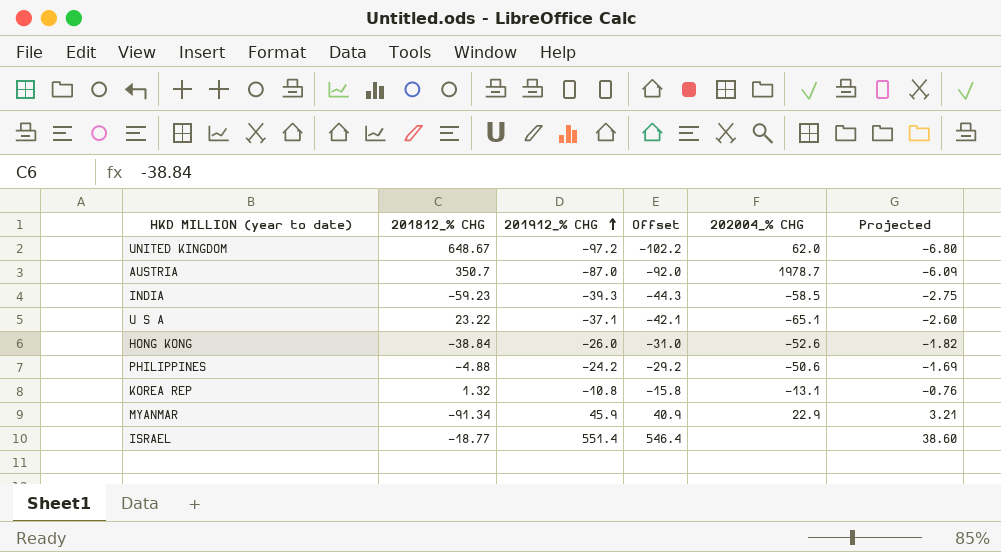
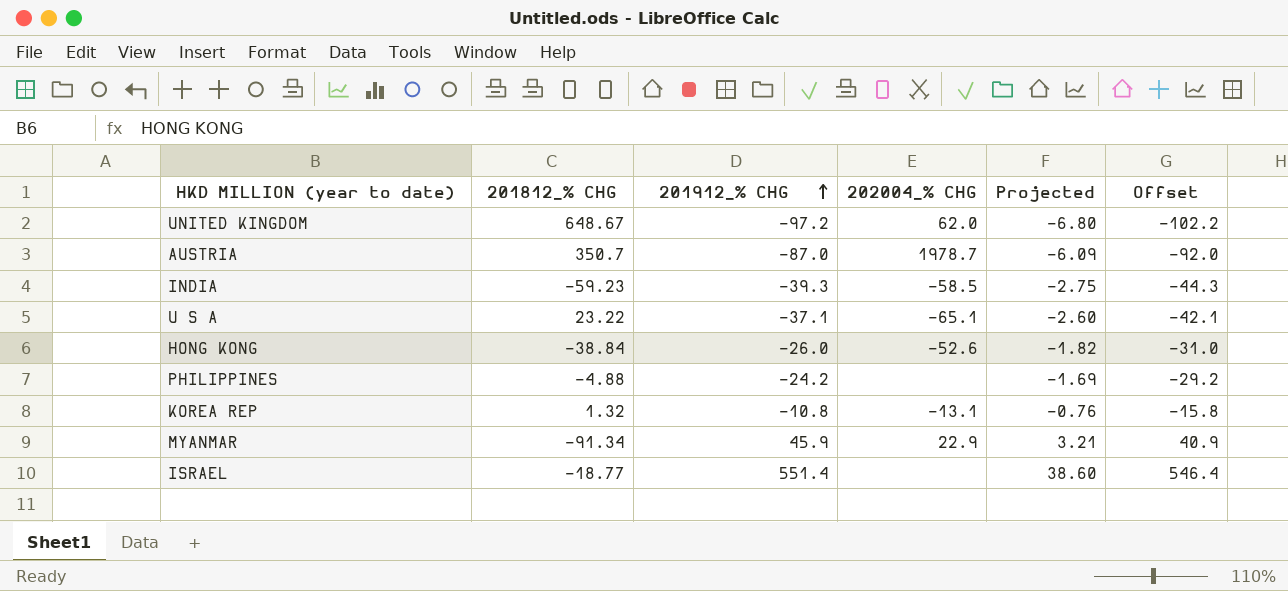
column Offset | position: 4 -> 6
PHILIPPINES | 202004_% CHG: -50.6 -> none

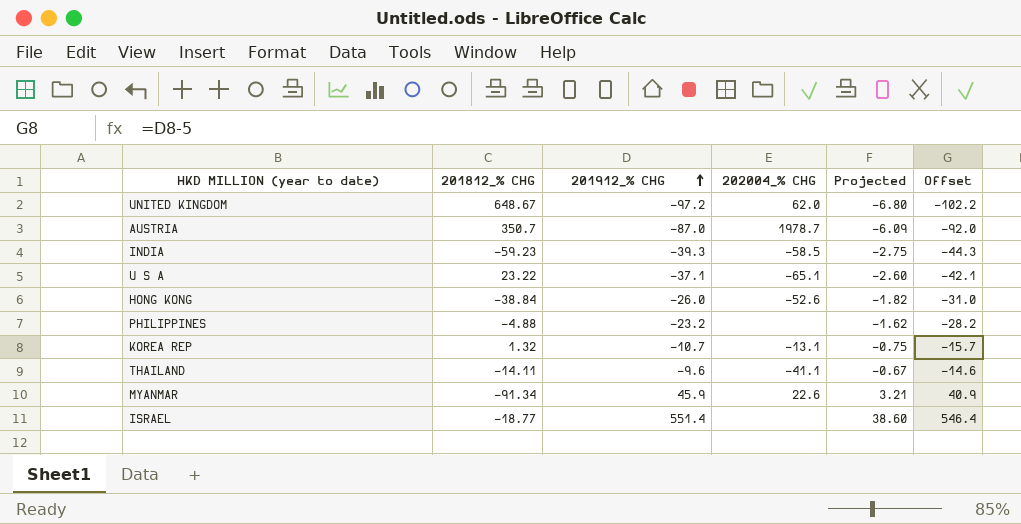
PHILIPPINES | 201912_% CHG: -24.2 -> -23.2
PHILIPPINES | Projected: -1.69 -> -1.62
PHILIPPINES | Offset: -29.2 -> -28.2
KOREA REP | 201912_% CHG: -10.8 -> -10.7
KOREA REP | Projected: -0.76 -> -0.75
KOREA REP | Offset: -15.8 -> -15.7
row THAILAND: none -> -14.11 | -9.6 | -41.1 | -0.67 | -14.6
MYANMAR | 202004_% CHG: 22.9 -> 22.6

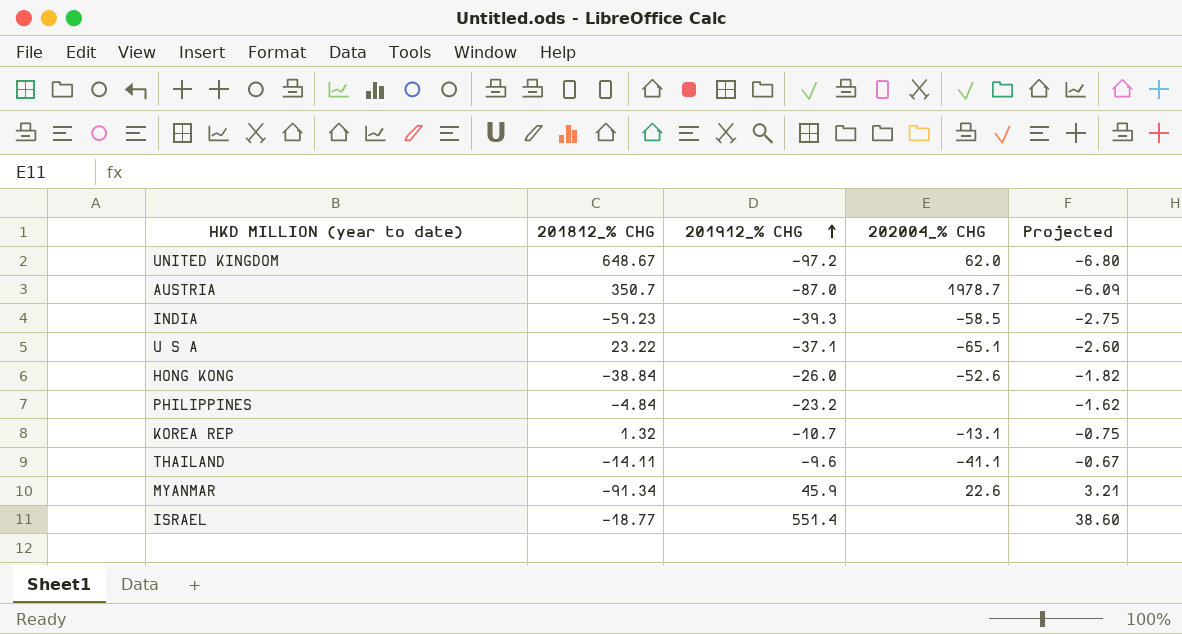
column Offset | formula: [201912_% CHG] - 5 -> none
PHILIPPINES | 201812_% CHG: -4.88 -> -4.84

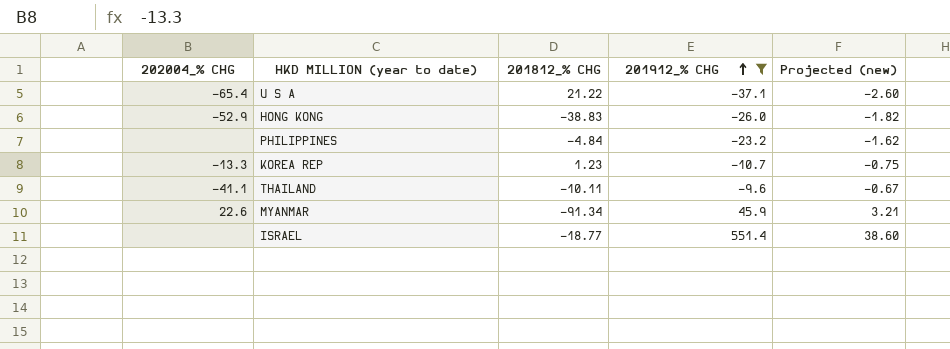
filter: none -> 201912_% CHG >= -37.1
column 202004_% CHG | position: 4 -> 1
column name: Projected -> Projected (new)
U S A | 202004_% CHG: -65.1 -> -65.4
U S A | 201812_% CHG: 23.22 -> 21.22
HONG KONG | 202004_% CHG: -52.6 -> -52.9
HONG KONG | 201812_% CHG: -38.84 -> -38.83
KOREA REP | 202004_% CHG: -13.1 -> -13.3
KOREA REP | 201812_% CHG: 1.32 -> 1.23
THAILAND | 201812_% CHG: -14.11 -> -10.11

